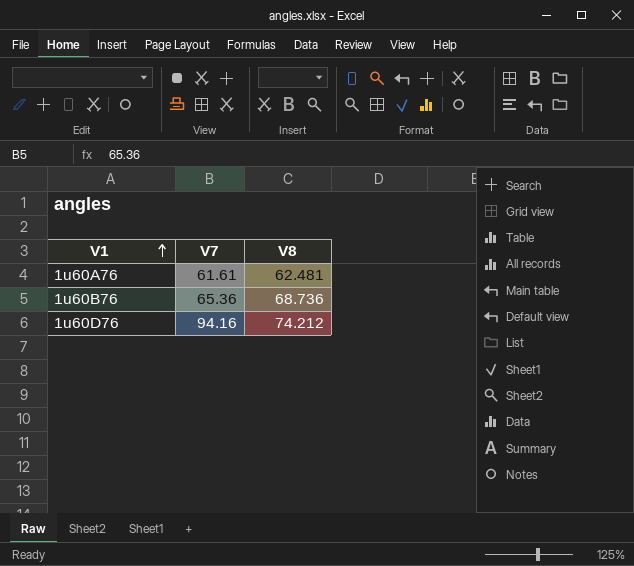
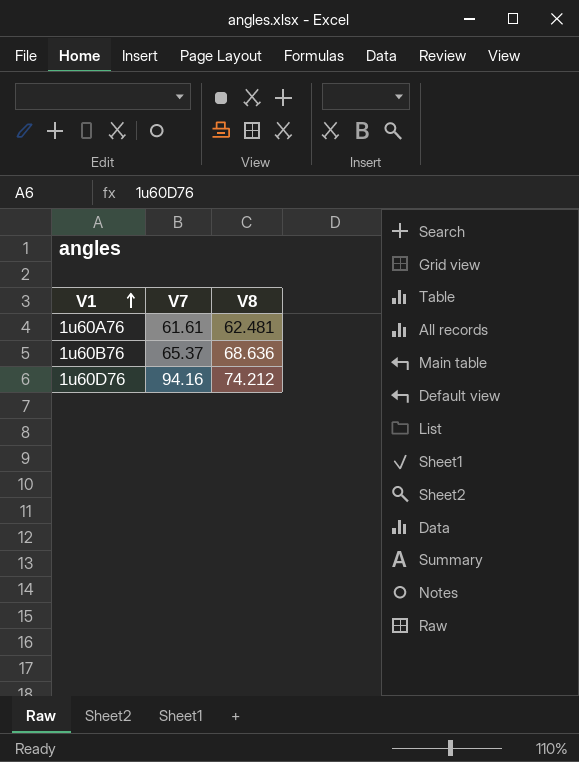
1u60B76 | V7: 65.36 -> 65.37
1u60B76 | V8: 68.736 -> 68.636

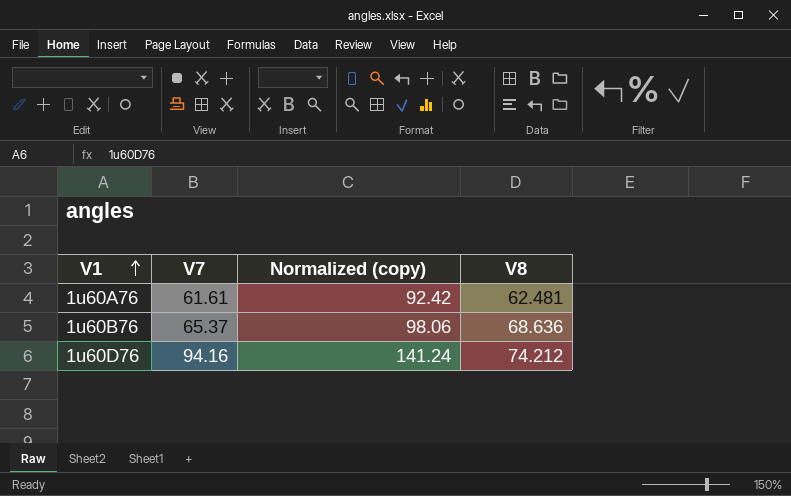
column Normalized (copy) | formula: none -> [V7] * 1.5

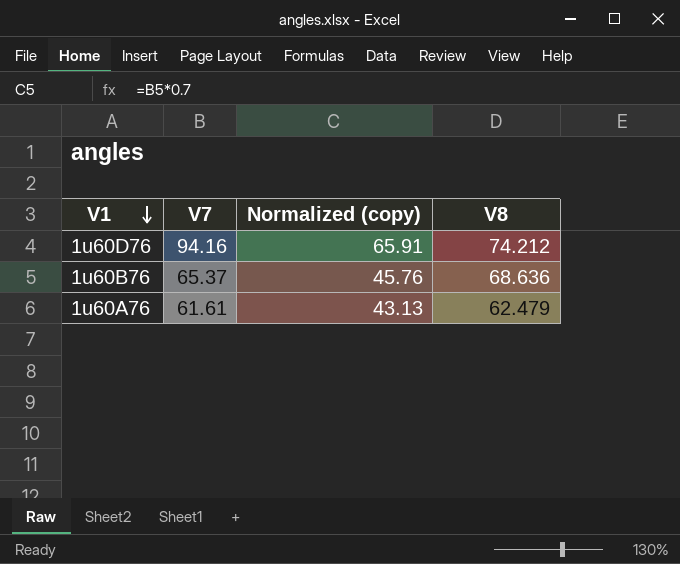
row order: V1 ascending -> V1 descending
column Normalized (copy) | formula: [V7] * 1.5 -> [V7] * 0.7
1u60A76 | V8: 62.481 -> 62.479

